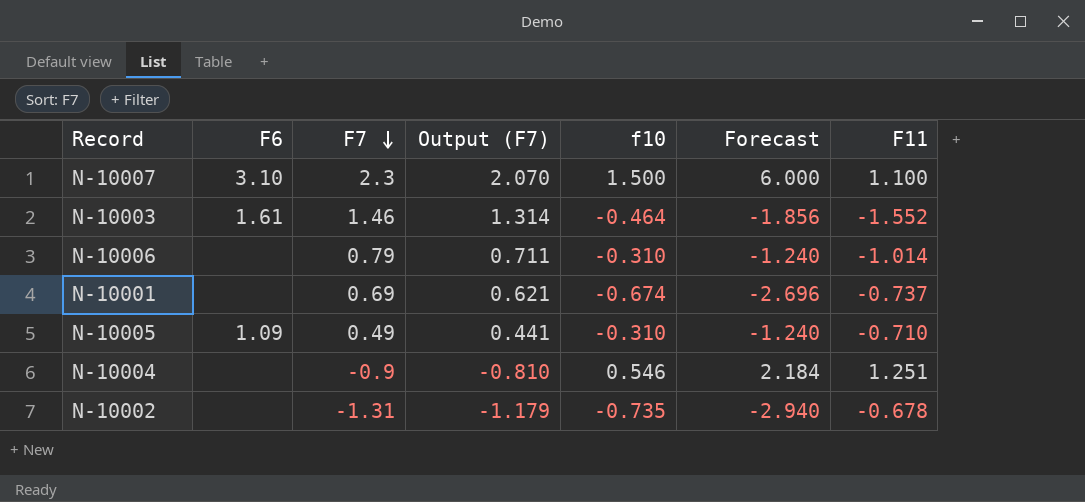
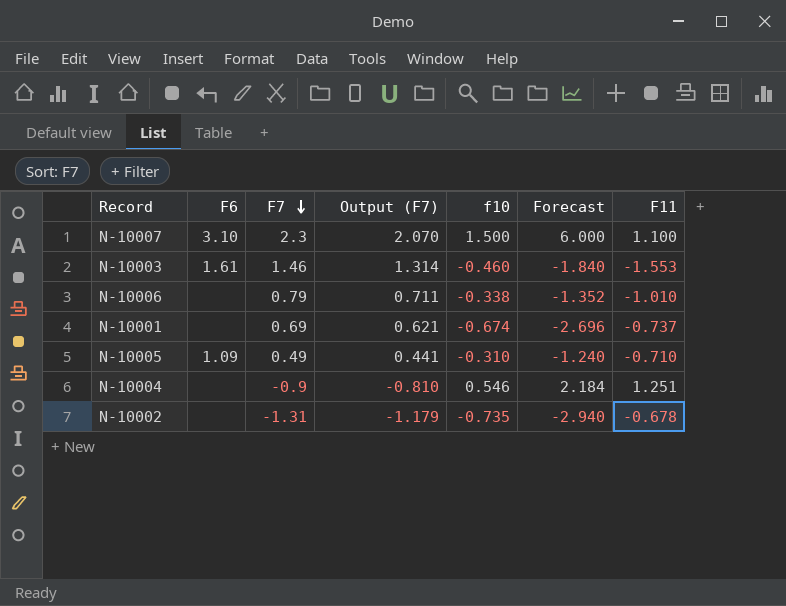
N-10003 | f10: -0.464 -> -0.460
N-10003 | Forecast: -1.856 -> -1.840
N-10003 | F11: -1.552 -> -1.553
N-10006 | f10: -0.310 -> -0.338
N-10006 | Forecast: -1.240 -> -1.352
N-10006 | F11: -1.014 -> -1.010

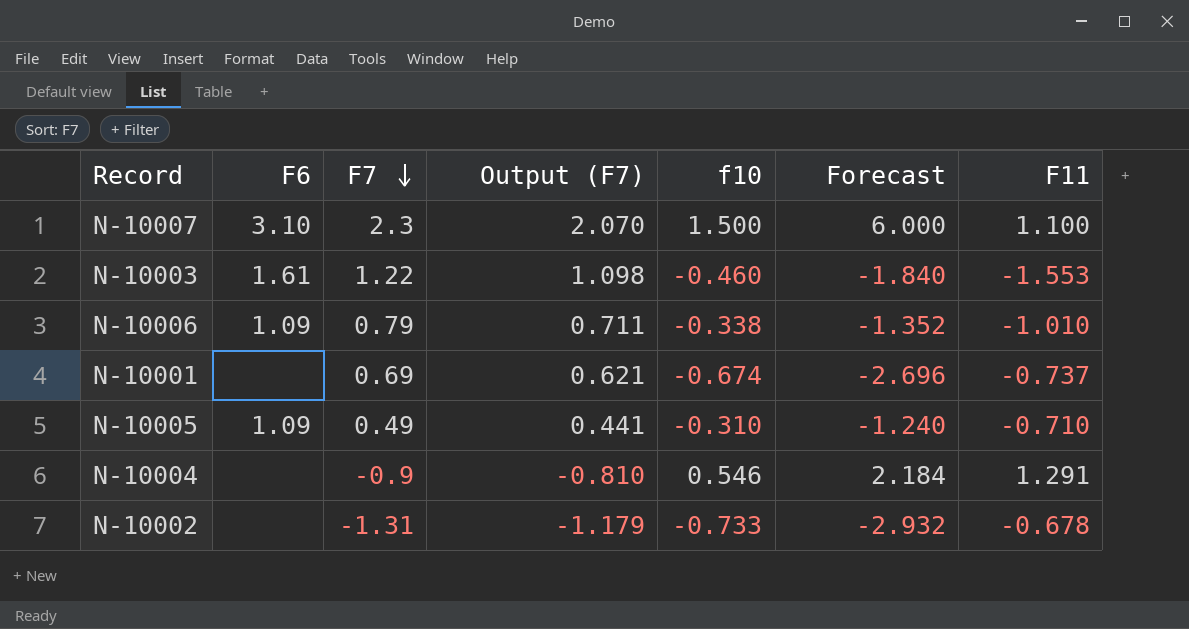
N-10003 | F7: 1.46 -> 1.22
N-10003 | Output (F7): 1.314 -> 1.098
N-10006 | F6: none -> 1.09
N-10004 | F11: 1.251 -> 1.291
N-10002 | f10: -0.735 -> -0.733
N-10002 | Forecast: -2.940 -> -2.932

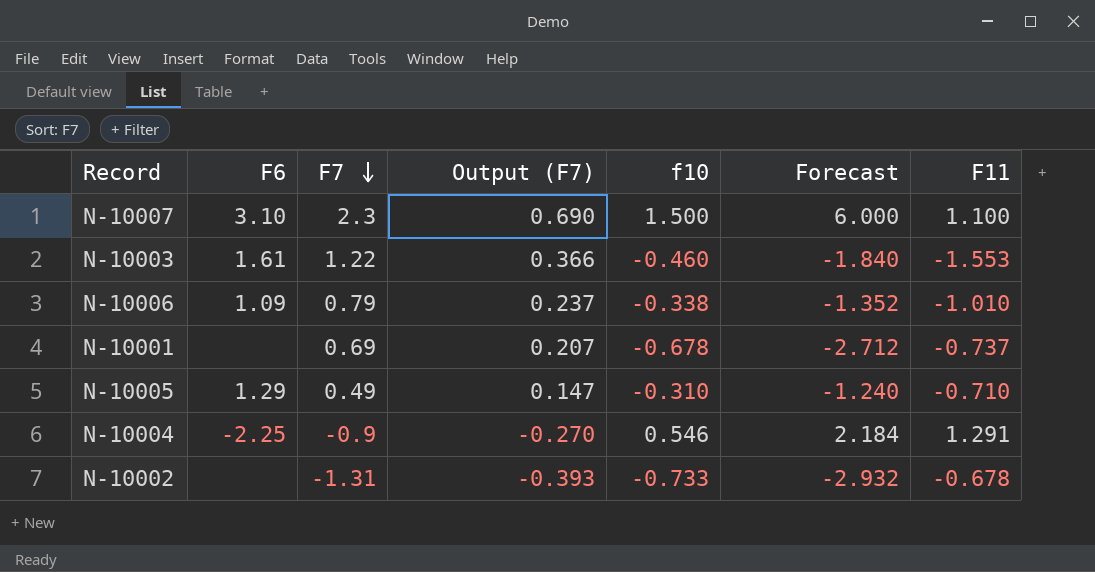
column Output (F7) | formula: [F7] * 0.9 -> [F7] * 0.3
N-10001 | f10: -0.674 -> -0.678
N-10001 | Forecast: -2.696 -> -2.712
N-10005 | F6: 1.09 -> 1.29
N-10004 | F6: none -> -2.25

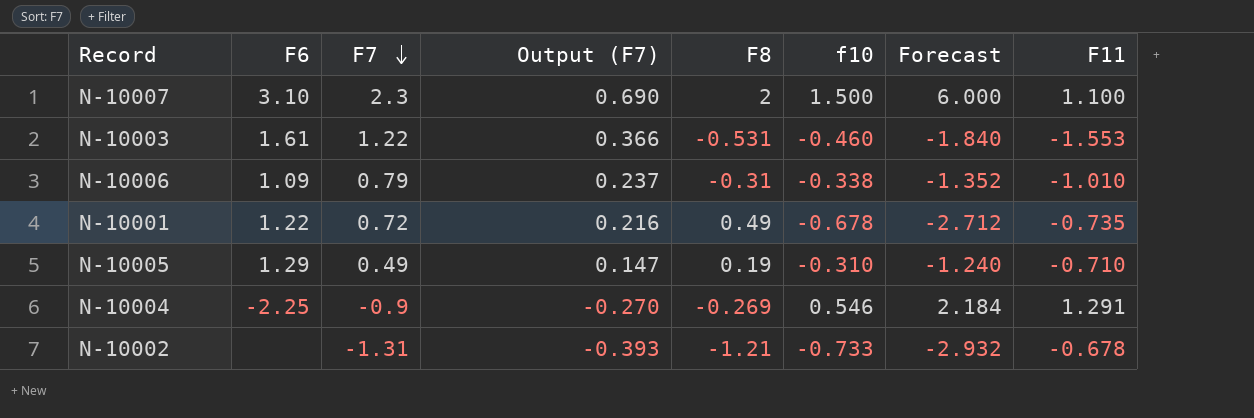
column F8 | position: none -> 5
N-10001 | F6: none -> 1.22
N-10001 | F7: 0.69 -> 0.72
N-10001 | Output (F7): 0.207 -> 0.216
N-10001 | F11: -0.737 -> -0.735

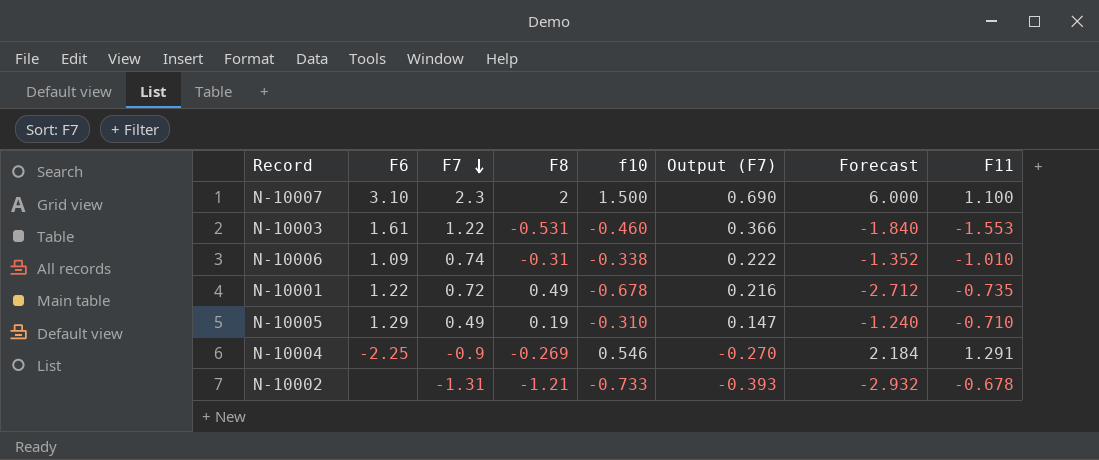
column Output (F7) | position: 4 -> 6
N-10006 | F7: 0.79 -> 0.74
N-10006 | Output (F7): 0.237 -> 0.222

